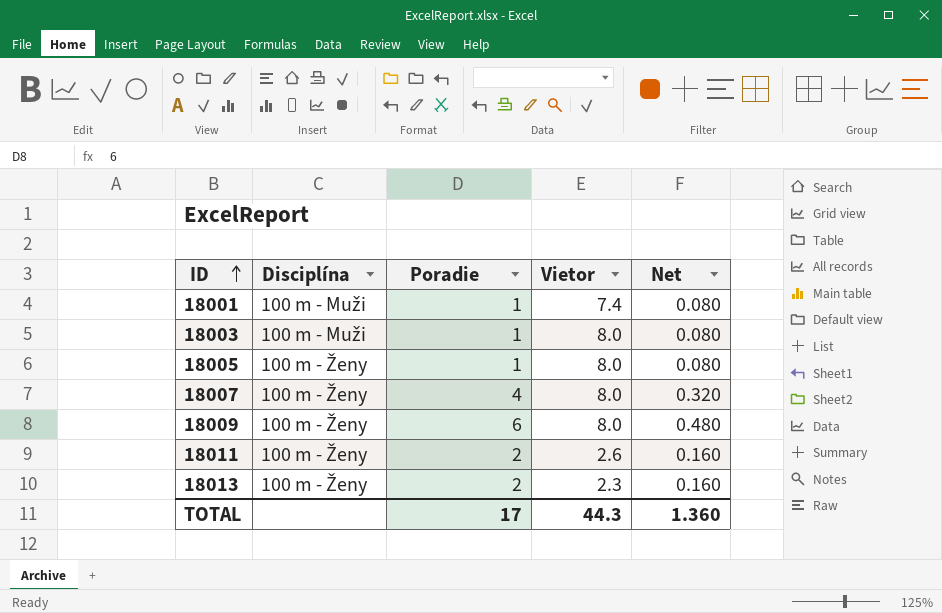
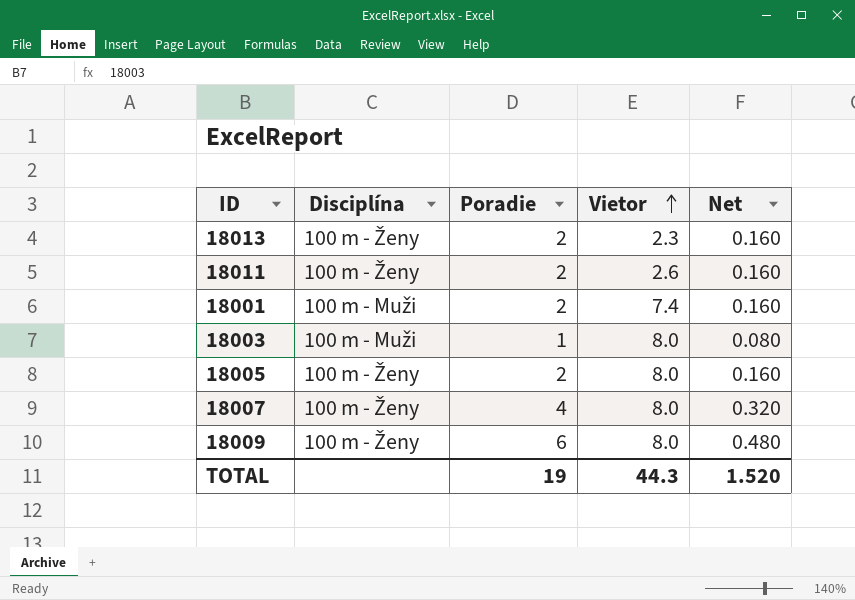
row order: ID ascending -> Vietor ascending
18001 | Poradie: 1 -> 2
18001 | Net: 0.080 -> 0.160
18005 | Poradie: 1 -> 2
18005 | Net: 0.080 -> 0.160
TOTAL | Poradie: 17 -> 19
TOTAL | Net: 1.360 -> 1.520

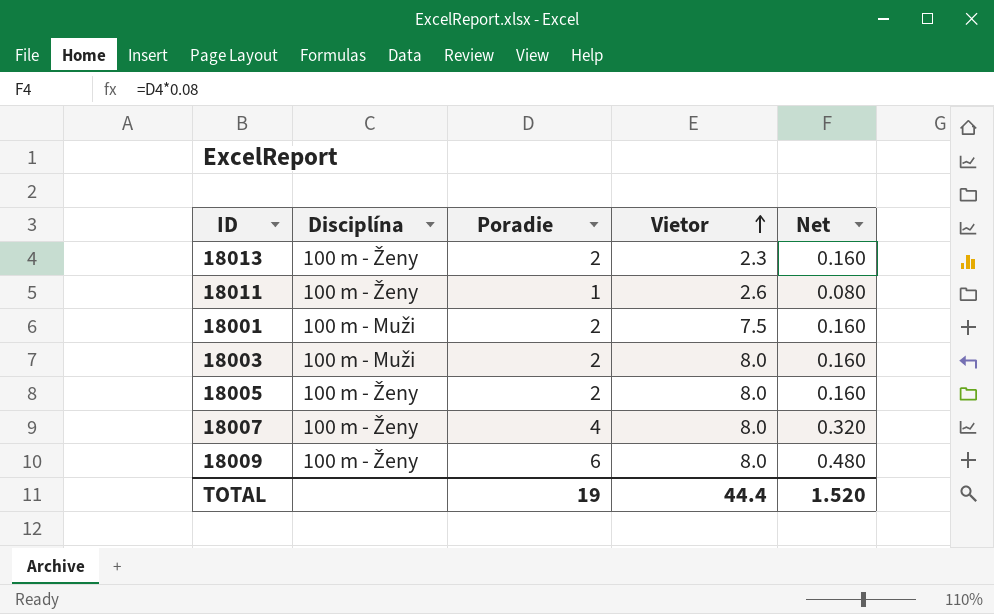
18011 | Poradie: 2 -> 1
18011 | Net: 0.160 -> 0.080
18001 | Vietor: 7.4 -> 7.5
18003 | Poradie: 1 -> 2
18003 | Net: 0.080 -> 0.160
TOTAL | Vietor: 44.3 -> 44.4

